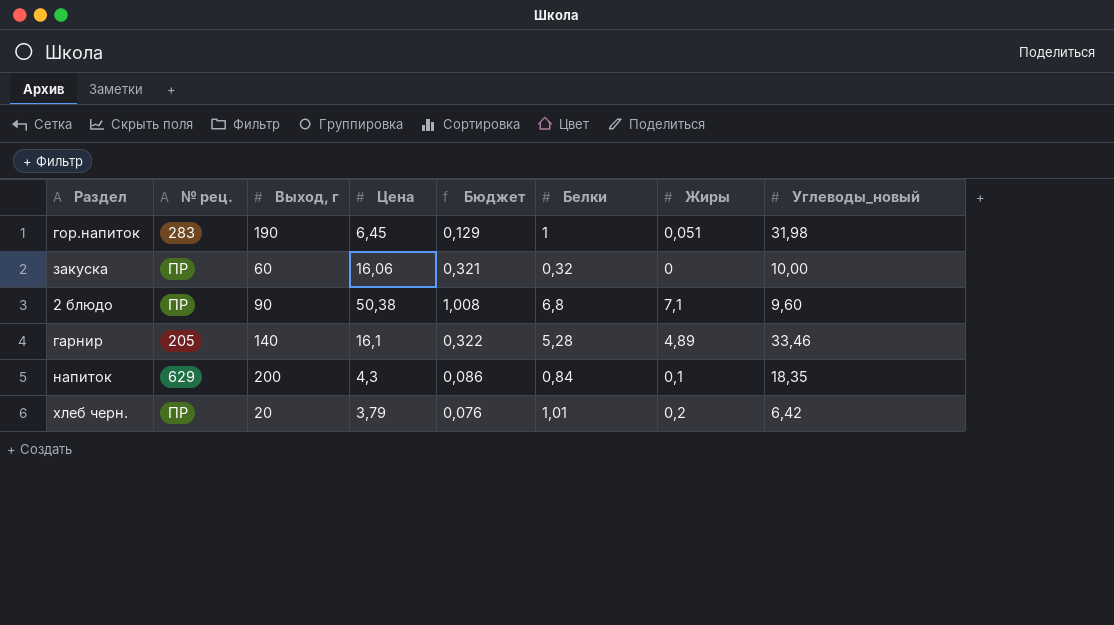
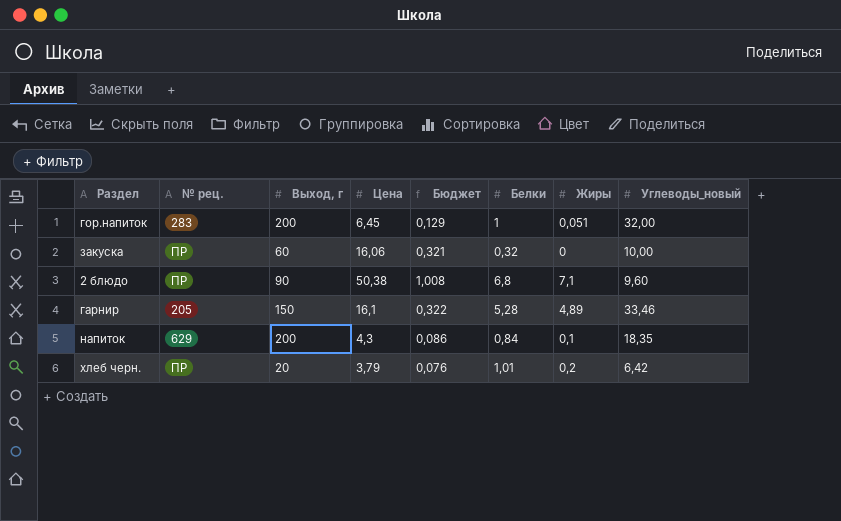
гор.напиток | Выход, г: 190 -> 200
гор.напиток | Углеводы_новый: 31,98 -> 32,00
гарнир | Выход, г: 140 -> 150

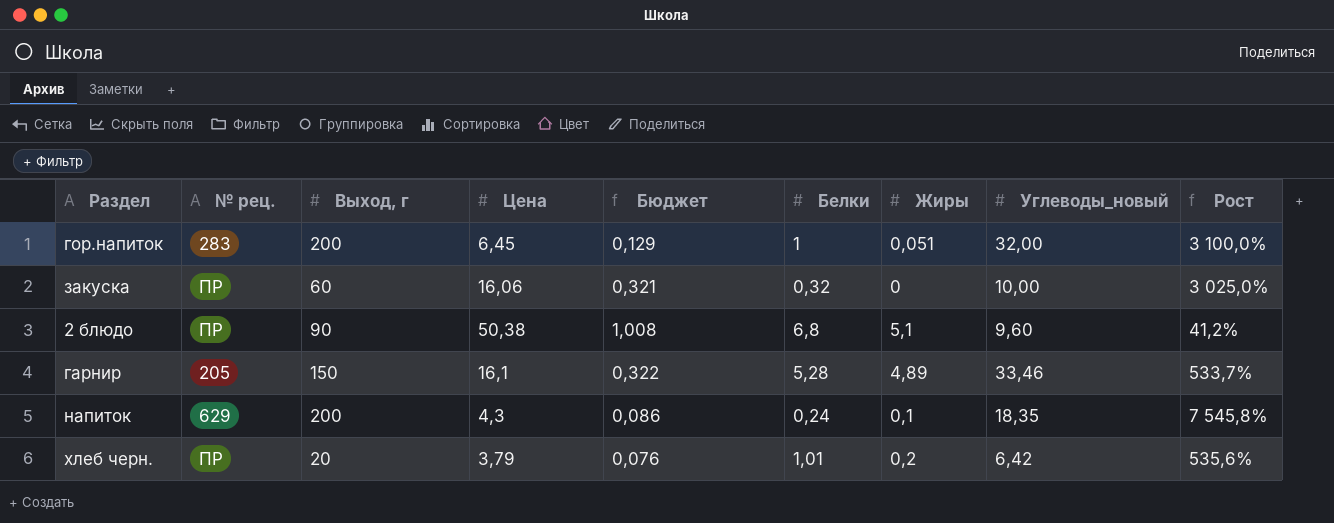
column Рост | formula: none -> ([Углеводы_новый] - [Белки]) / [Белки]
2 блюдо | Жиры: 7,1 -> 5,1
напиток | Белки: 0,84 -> 0,24

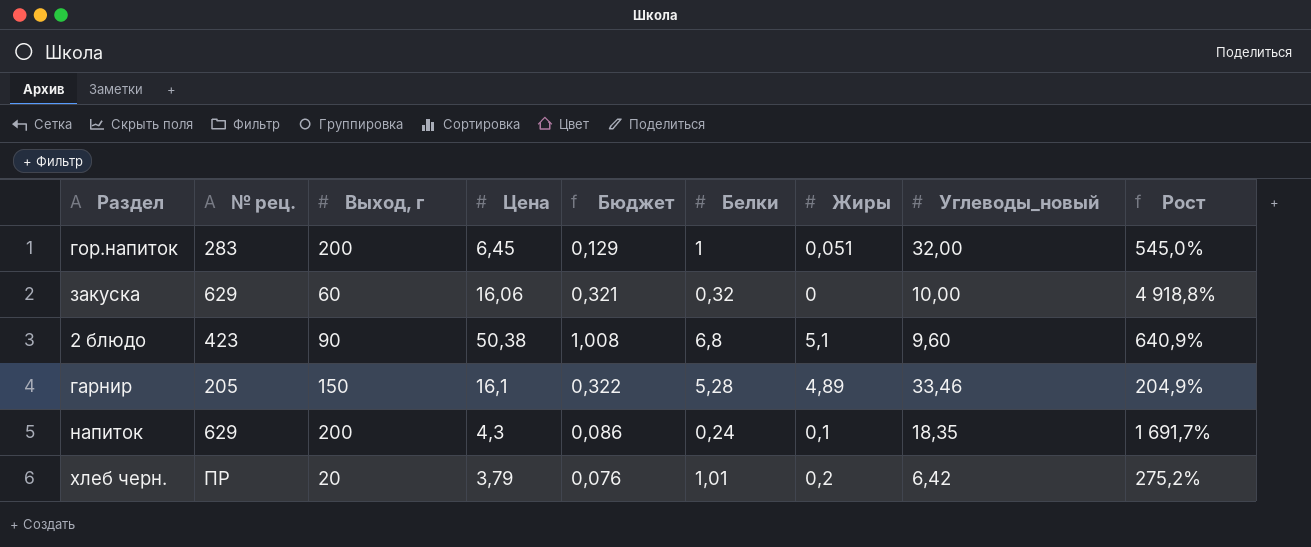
column Рост | formula: ([Углеводы_новый] - [Белки]) / [Белки] -> ([Цена] - [Белки]) / [Белки]
закуска | № рец.: ПР -> 629
2 блюдо | № рец.: ПР -> 423

